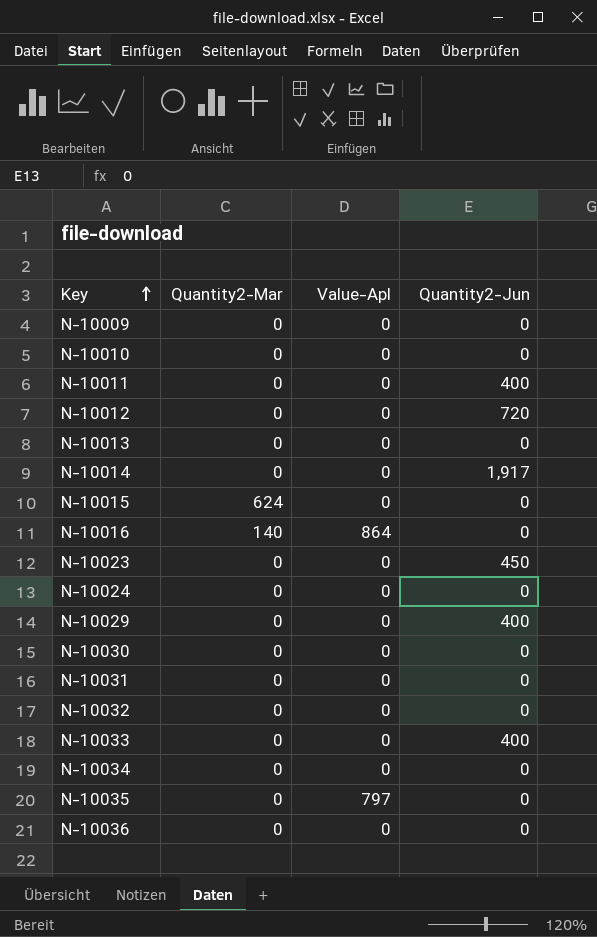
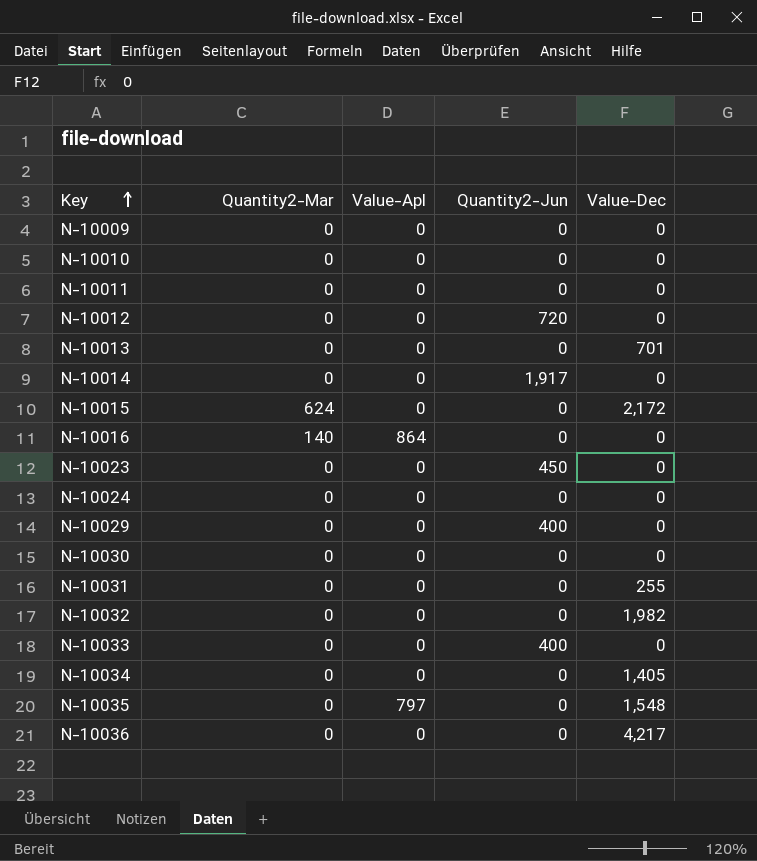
column Value-Dec | position: none -> 5
N-10011 | Quantity2-Jun: 400 -> 0

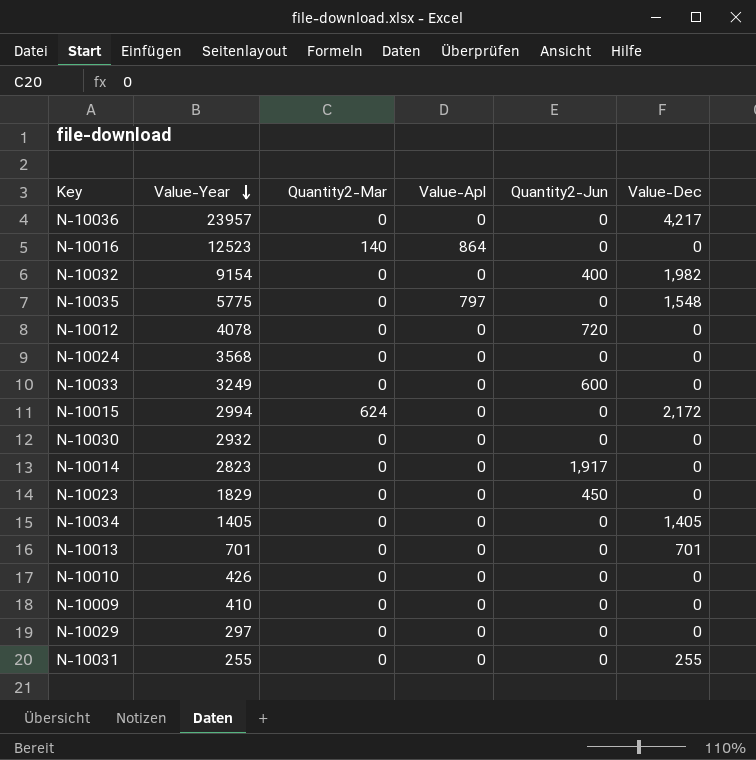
row order: Key ascending -> Value-Year descending
column Value-Year | position: none -> 2
row N-10011: 0 | 0 | 0 | 0 -> none
N-10032 | Quantity2-Jun: 0 -> 400
N-10033 | Quantity2-Jun: 400 -> 600
N-10029 | Quantity2-Jun: 400 -> 0

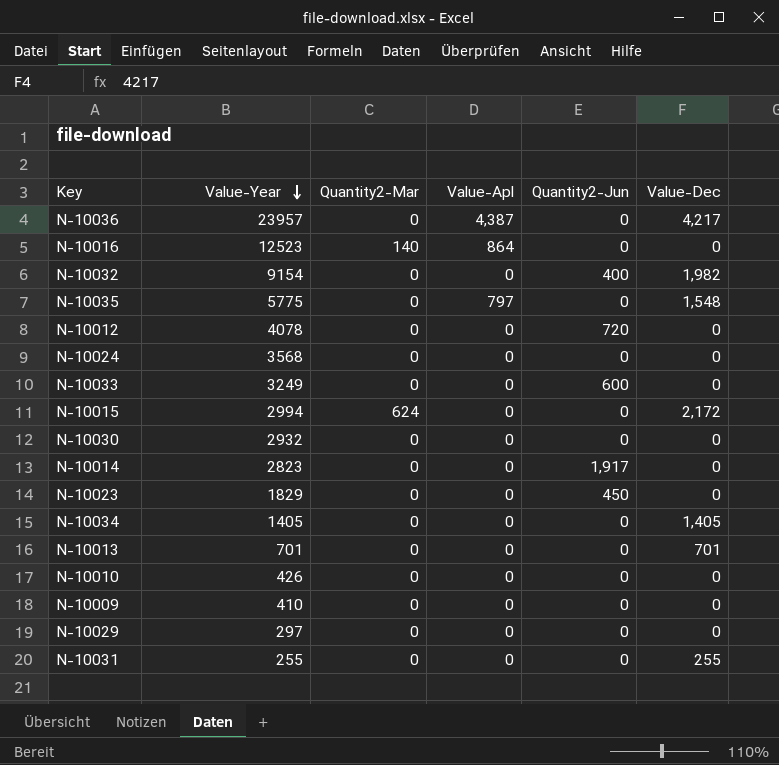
N-10036 | Value-Apl: 0 -> 4,387

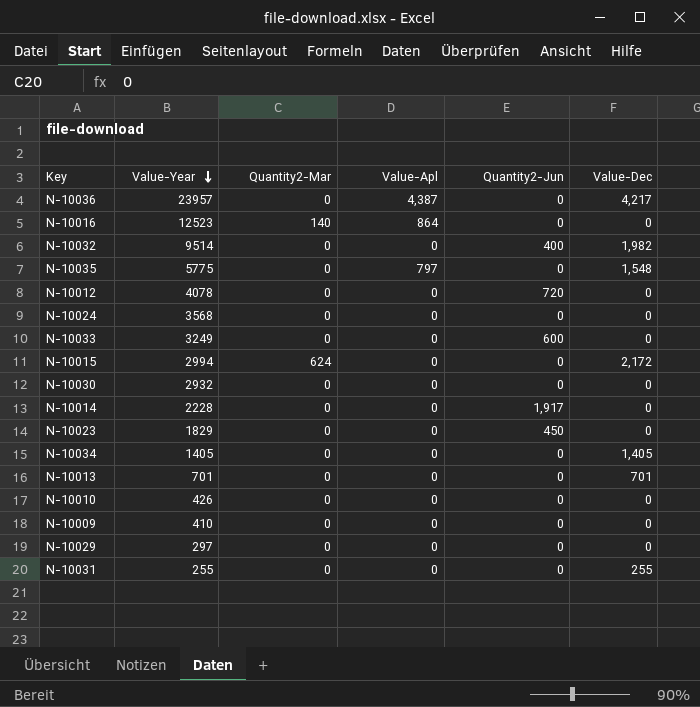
N-10032 | Value-Year: 9154 -> 9514
N-10014 | Value-Year: 2823 -> 2228

